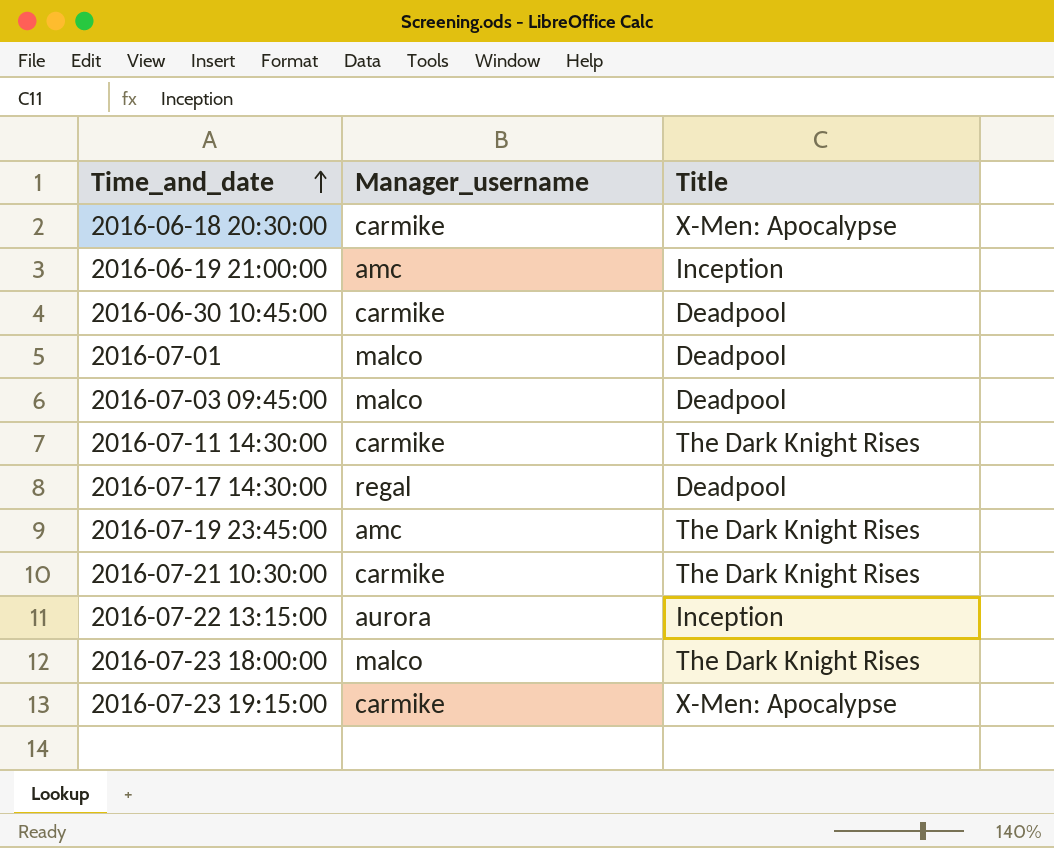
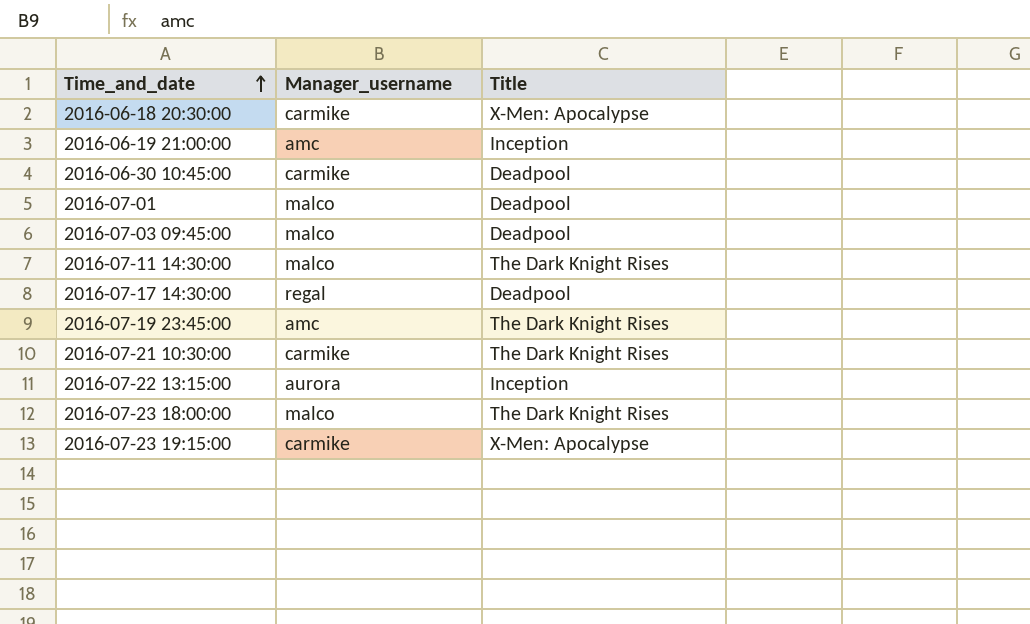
2016-07-11 14:30:00 | Manager_username: carmike -> malco

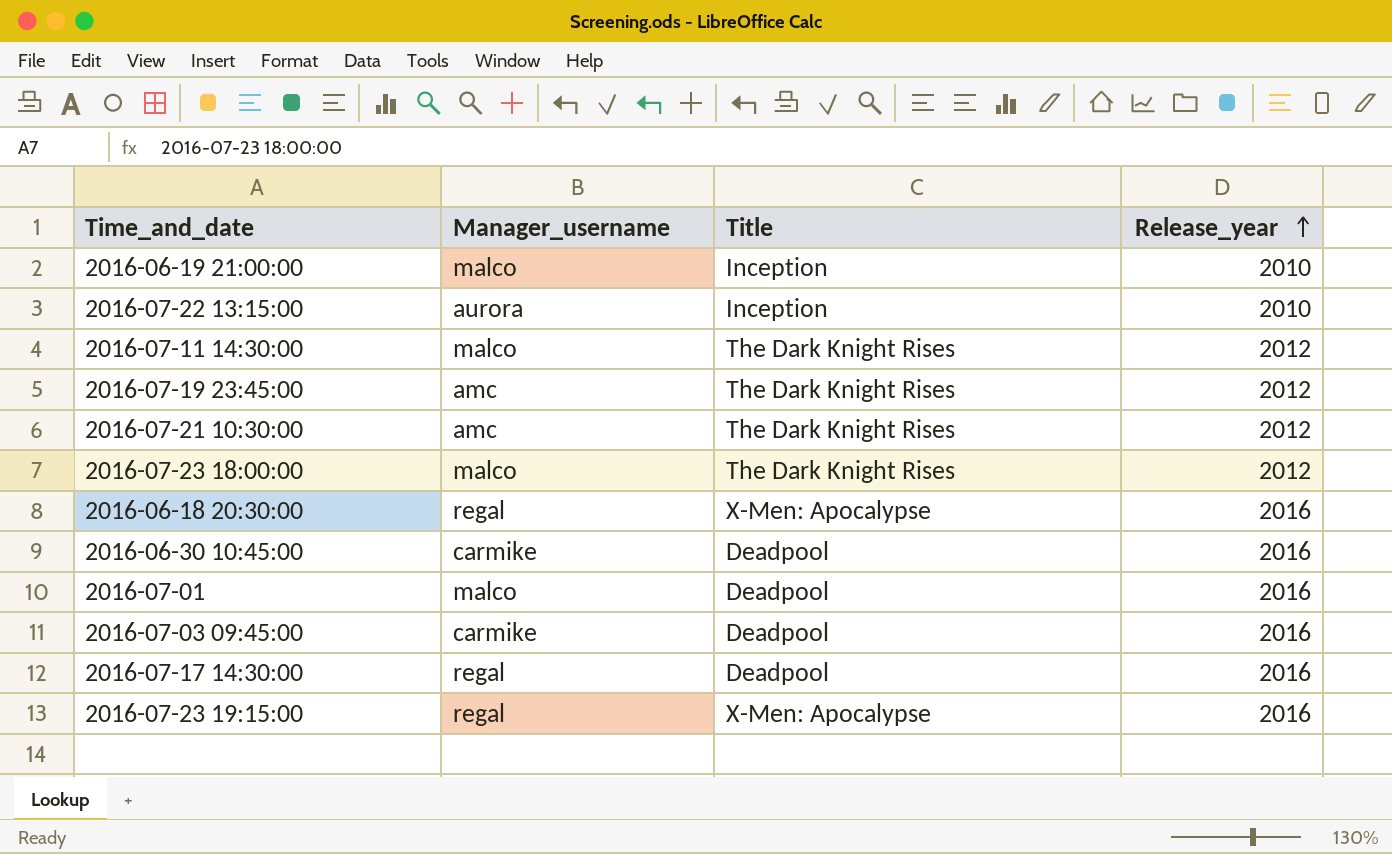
row order: Time_and_date ascending -> Release_year ascending
column Release_year | position: none -> 4
2016-06-19 21:00:00 | Manager_username: amc -> malco
2016-07-21 10:30:00 | Manager_username: carmike -> amc
2016-06-18 20:30:00 | Manager_username: carmike -> regal
2016-07-03 09:45:00 | Manager_username: malco -> carmike
2016-07-23 19:15:00 | Manager_username: carmike -> regal

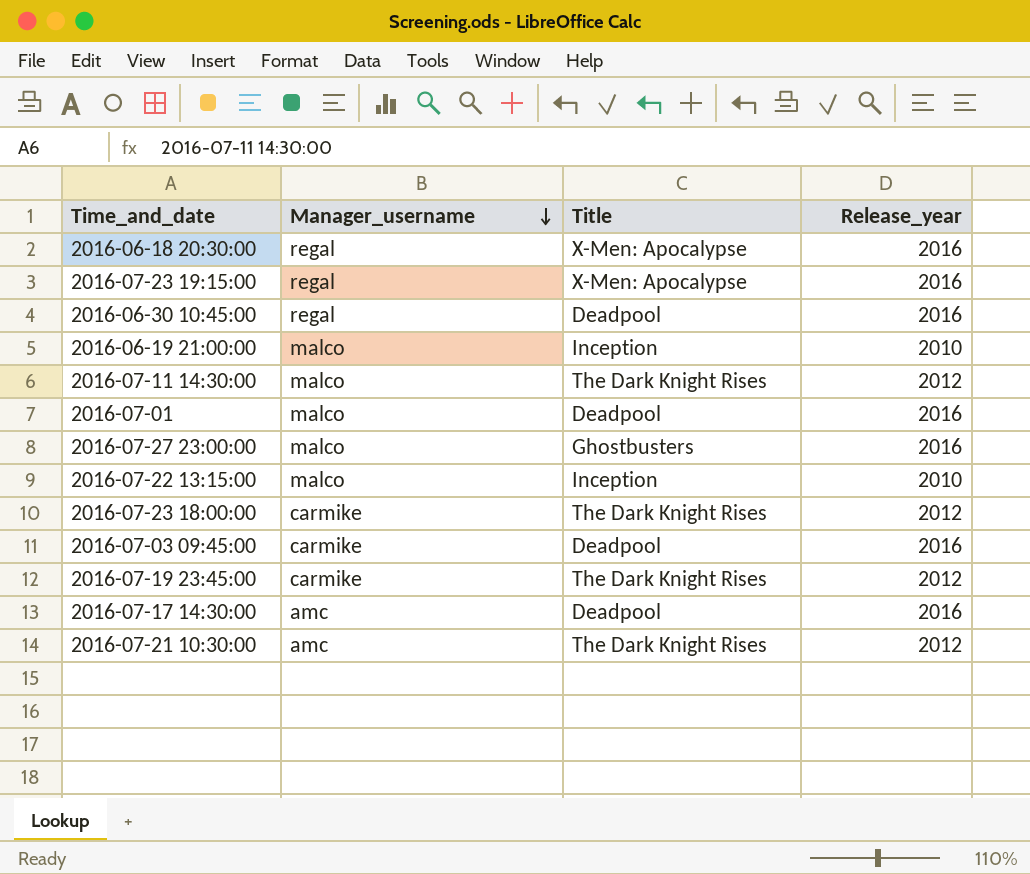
row order: Release_year ascending -> Manager_username descending
2016-06-30 10:45:00 | Manager_username: carmike -> regal
row 2016-07-27 23:00:00: none -> malco | Ghostbusters | 2016
2016-07-22 13:15:00 | Manager_username: aurora -> malco
2016-07-23 18:00:00 | Manager_username: malco -> carmike
2016-07-19 23:45:00 | Manager_username: amc -> carmike
2016-07-17 14:30:00 | Manager_username: regal -> amc

